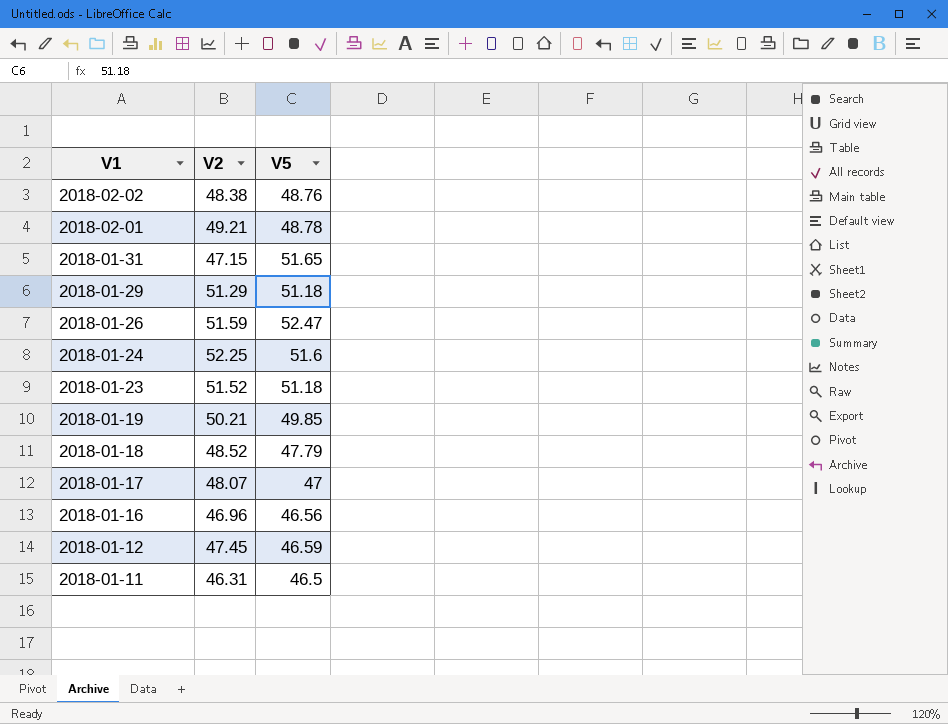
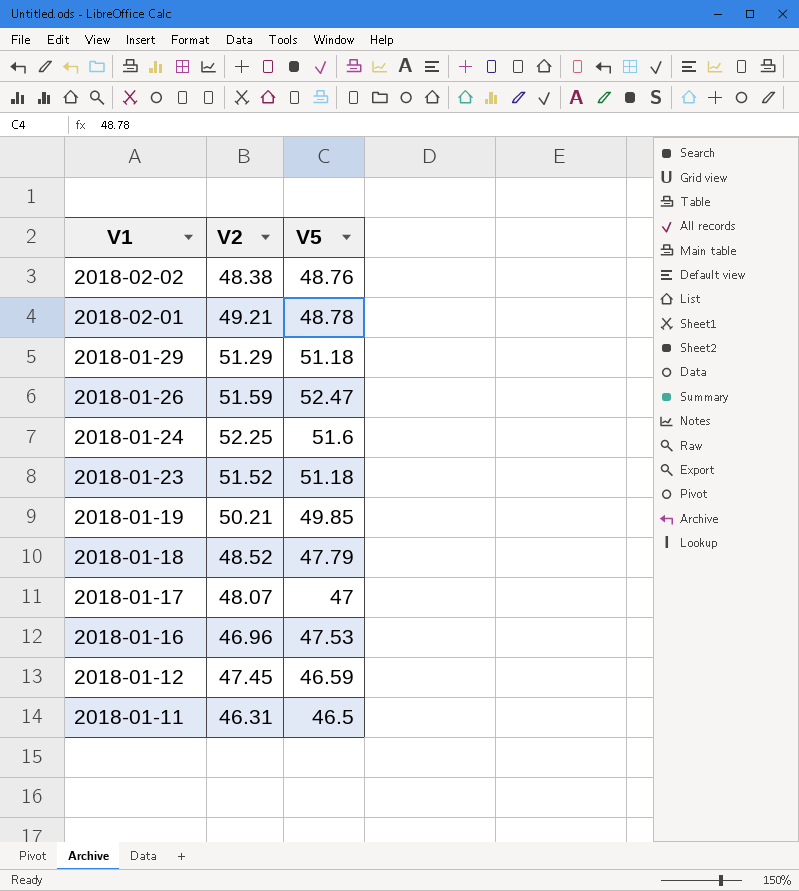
row 2018-01-31: 47.15 | 51.65 -> none
2018-01-16 | V5: 46.56 -> 47.53

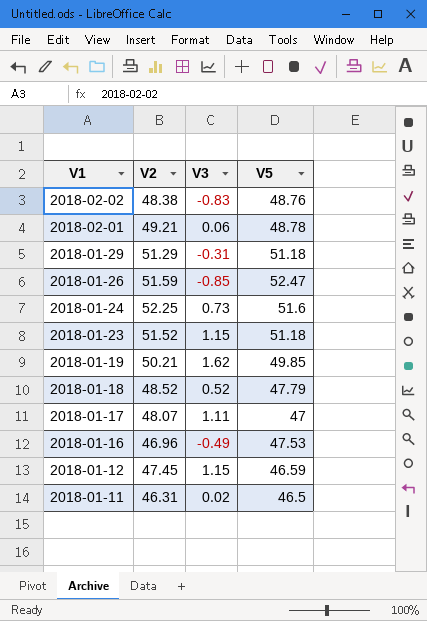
column V3 | position: none -> 3

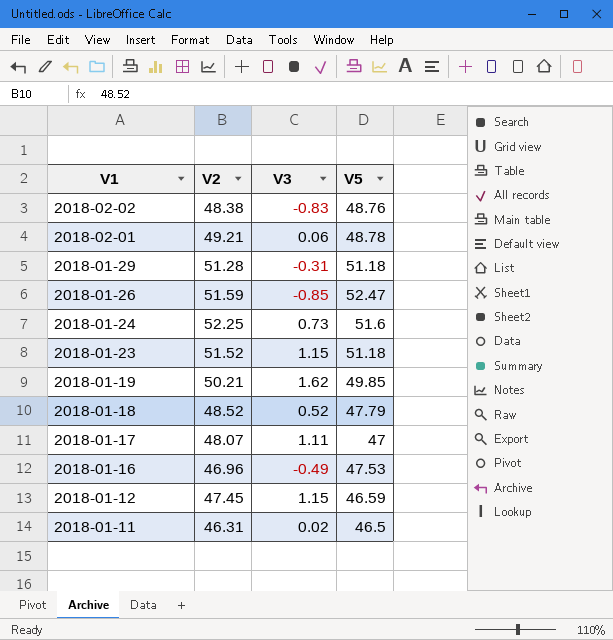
2018-01-29 | V2: 51.29 -> 51.28

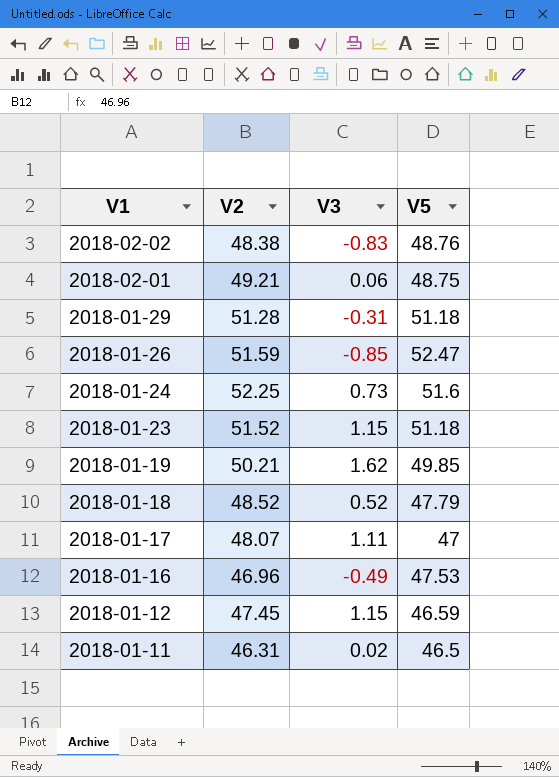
2018-02-01 | V5: 48.78 -> 48.75

